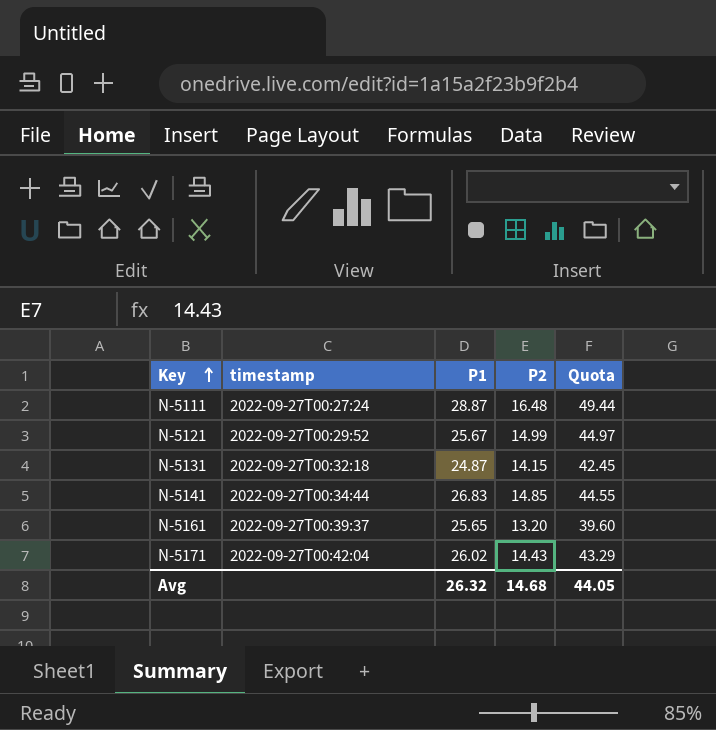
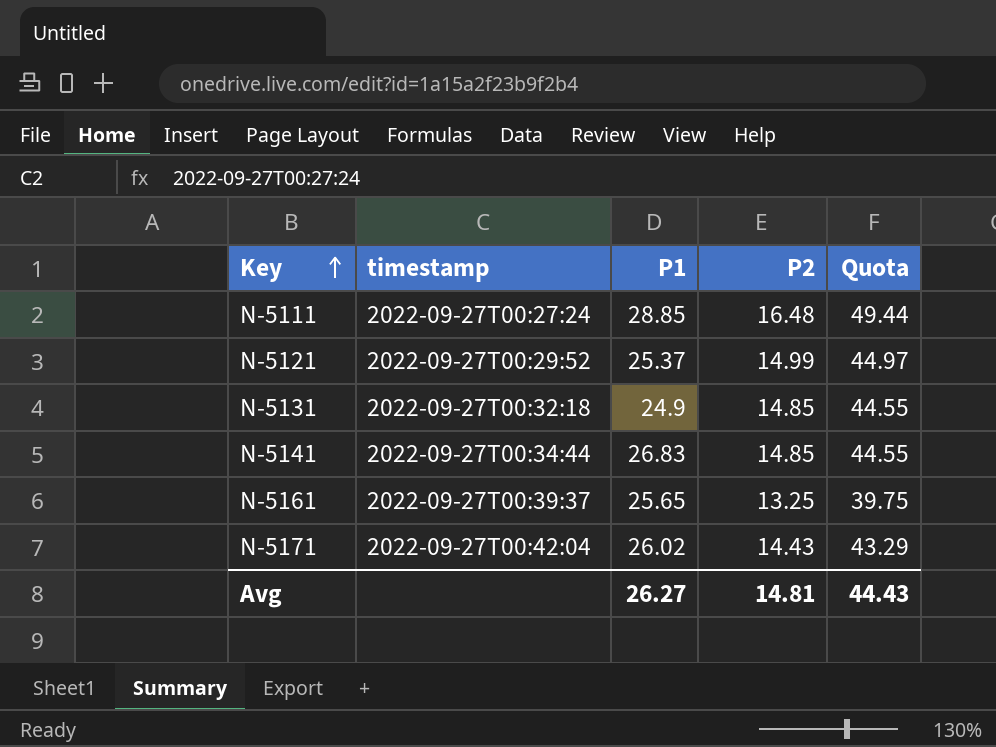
N-5111 | P1: 28.87 -> 28.85
N-5121 | P1: 25.67 -> 25.37
N-5131 | P1: 24.87 -> 24.9
N-5131 | P2: 14.15 -> 14.85
N-5131 | Quota: 42.45 -> 44.55
N-5161 | P2: 13.20 -> 13.25
N-5161 | Quota: 39.60 -> 39.75
Avg | P1: 26.32 -> 26.27
Avg | P2: 14.68 -> 14.81
Avg | Quota: 44.05 -> 44.43

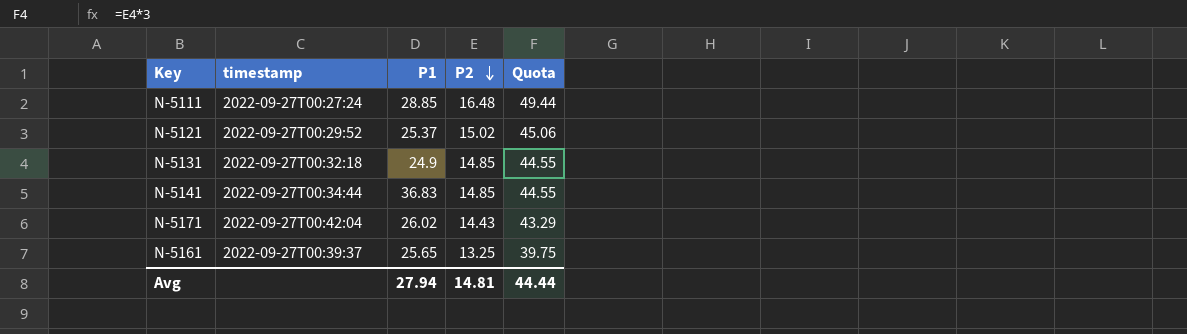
row order: Key ascending -> P2 descending
N-5121 | P2: 14.99 -> 15.02
N-5121 | Quota: 44.97 -> 45.06
N-5141 | P1: 26.83 -> 36.83
Avg | P1: 26.27 -> 27.94
Avg | Quota: 44.43 -> 44.44

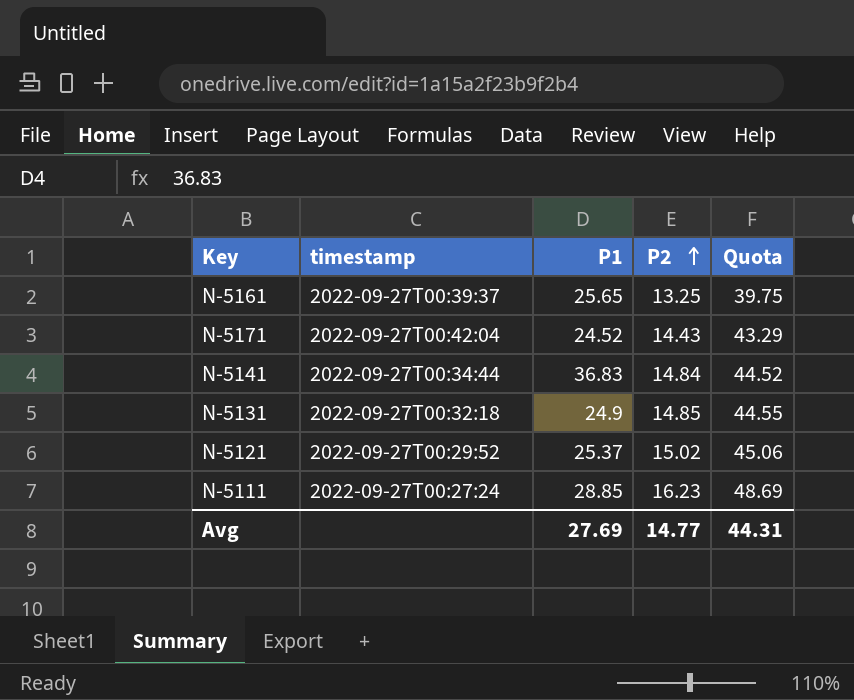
row order: P2 descending -> P2 ascending
N-5171 | P1: 26.02 -> 24.52
N-5141 | P2: 14.85 -> 14.84
N-5141 | Quota: 44.55 -> 44.52
N-5111 | P2: 16.48 -> 16.23
N-5111 | Quota: 49.44 -> 48.69
Avg | P1: 27.94 -> 27.69
Avg | P2: 14.81 -> 14.77
Avg | Quota: 44.44 -> 44.31

